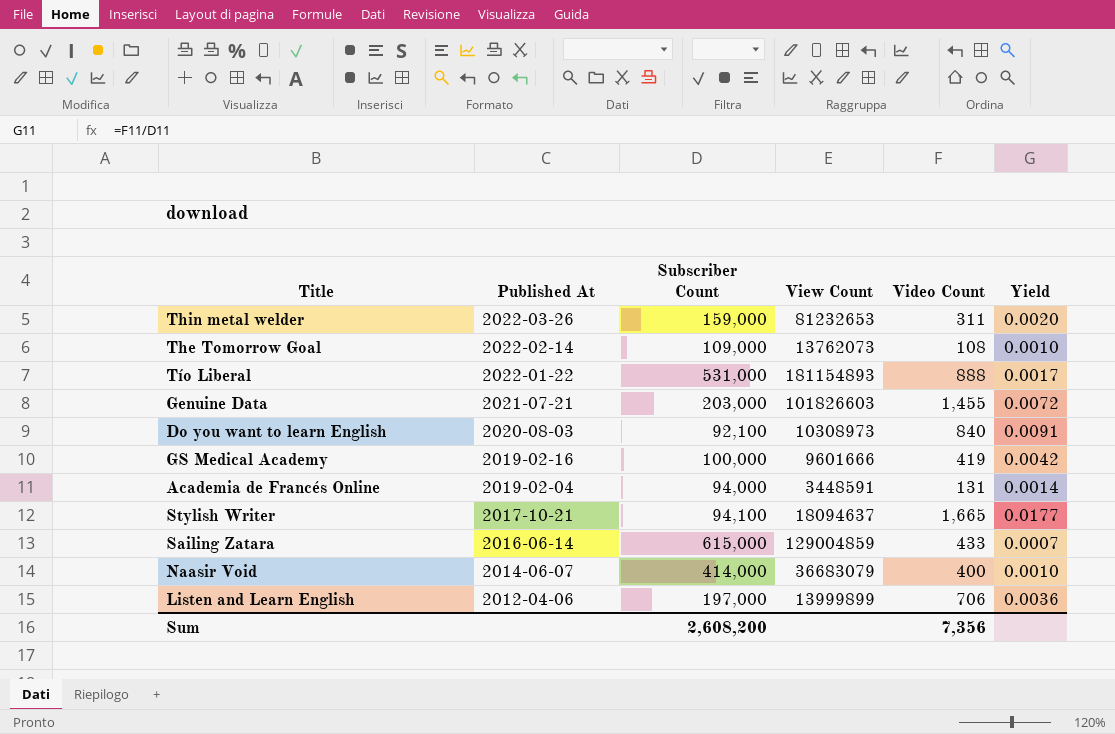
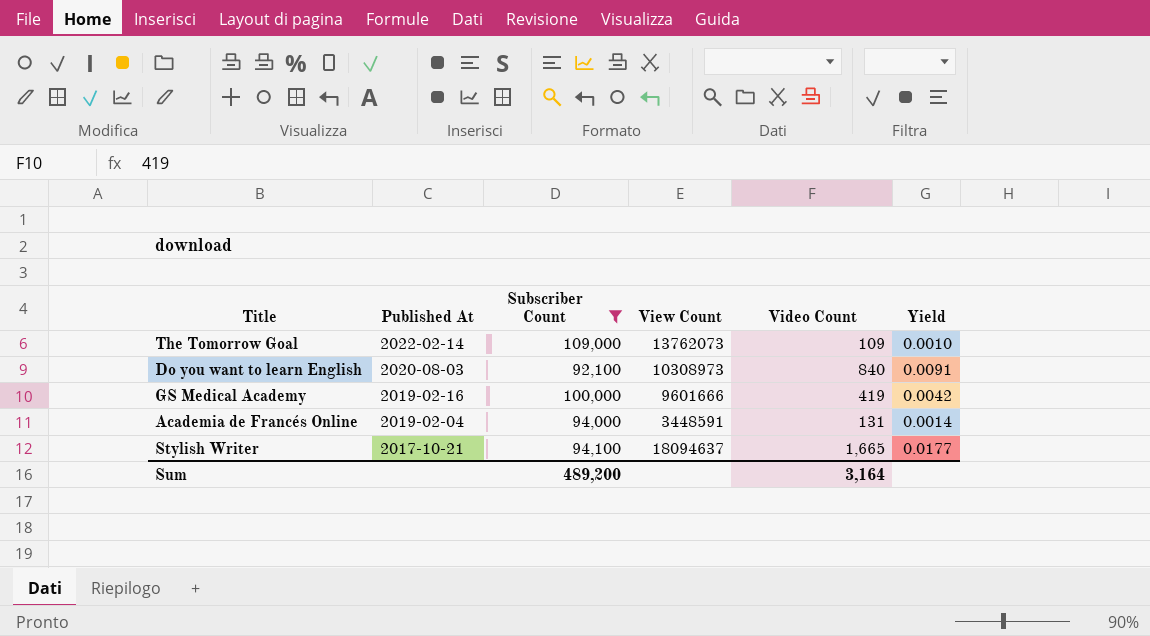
filter: none -> Subscriber Count <= 109,000
The Tomorrow Goal | Video Count: 108 -> 109
Sum | Subscriber Count: 2,608,200 -> 489,200
Sum | Video Count: 7,356 -> 3,164

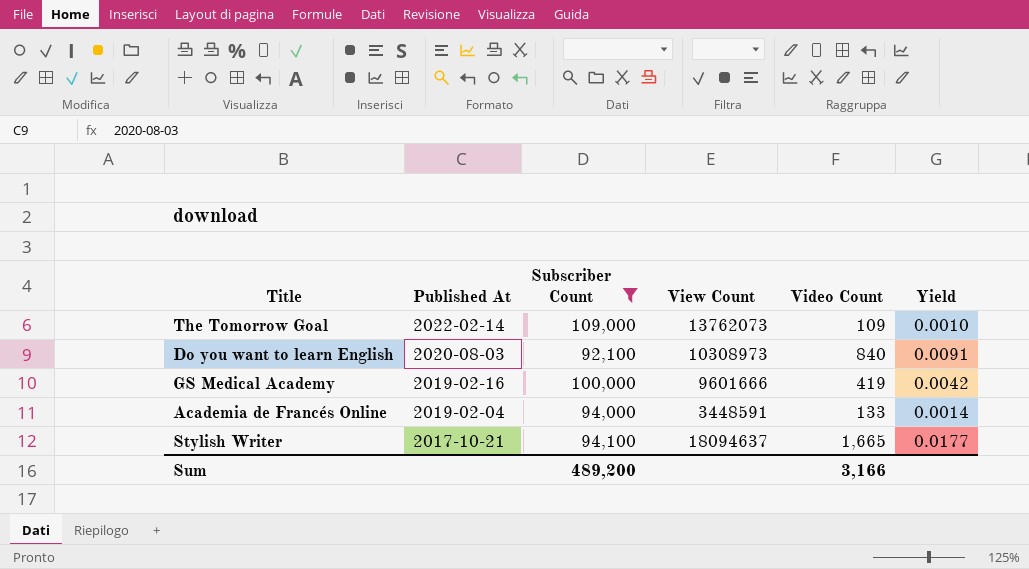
Academia de Francés Online | Video Count: 131 -> 133
Sum | Video Count: 3,164 -> 3,166

